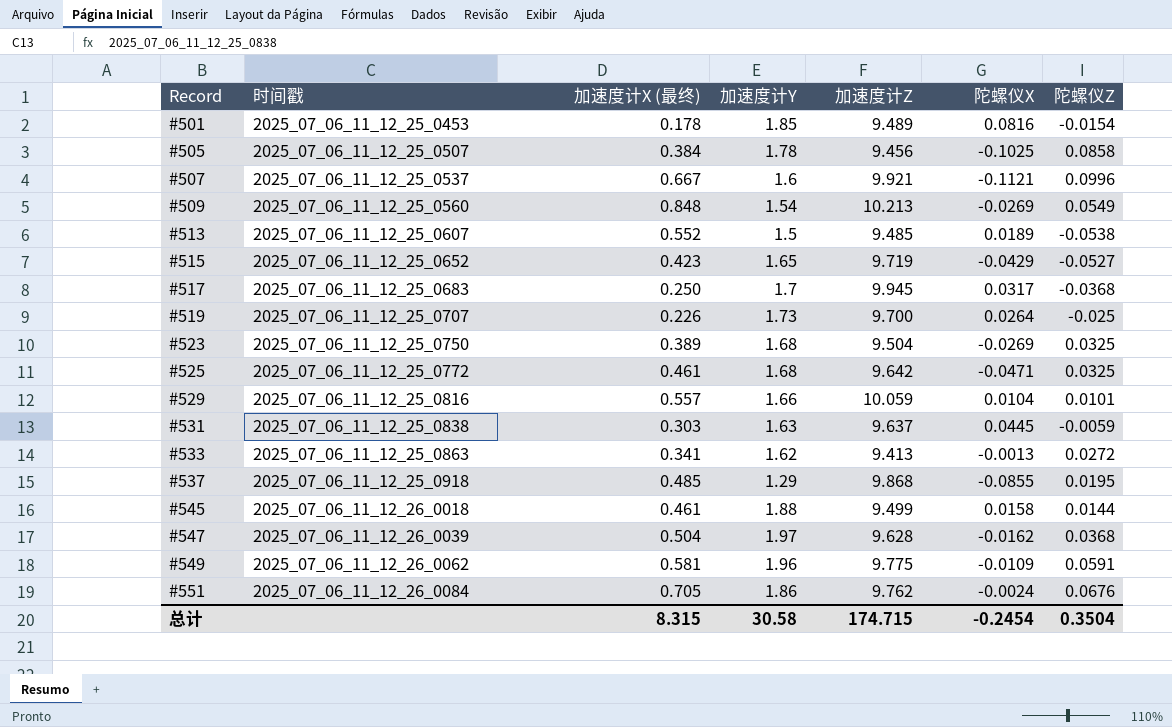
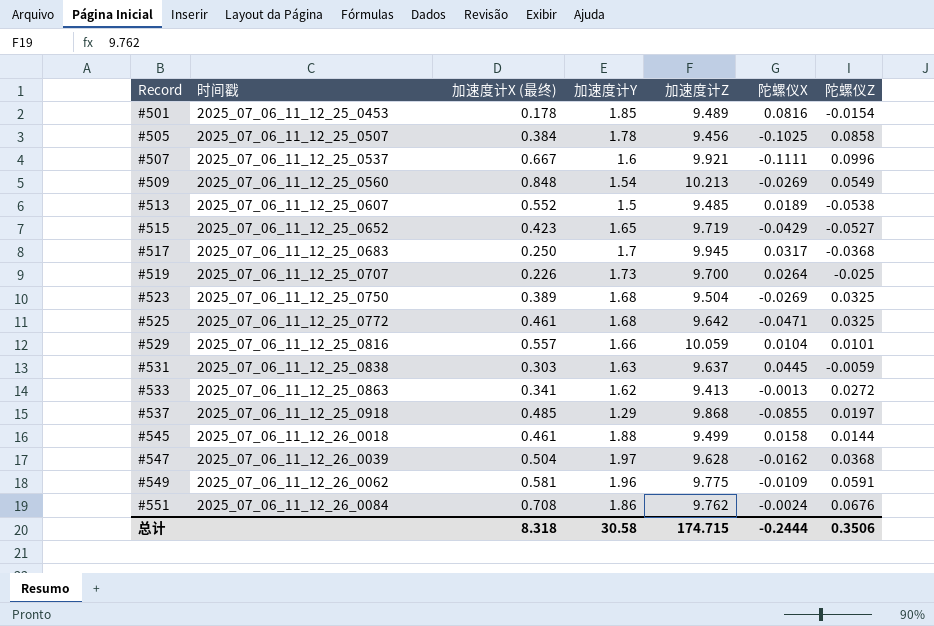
#507 | 陀螺仪X: -0.1121 -> -0.1111
#537 | 陀螺仪Z: 0.0195 -> 0.0197
#551 | 加速度计X (最终): 0.705 -> 0.708
总计 | 加速度计X (最终): 8.315 -> 8.318
总计 | 陀螺仪X: -0.2454 -> -0.2444
总计 | 陀螺仪Z: 0.3504 -> 0.3506

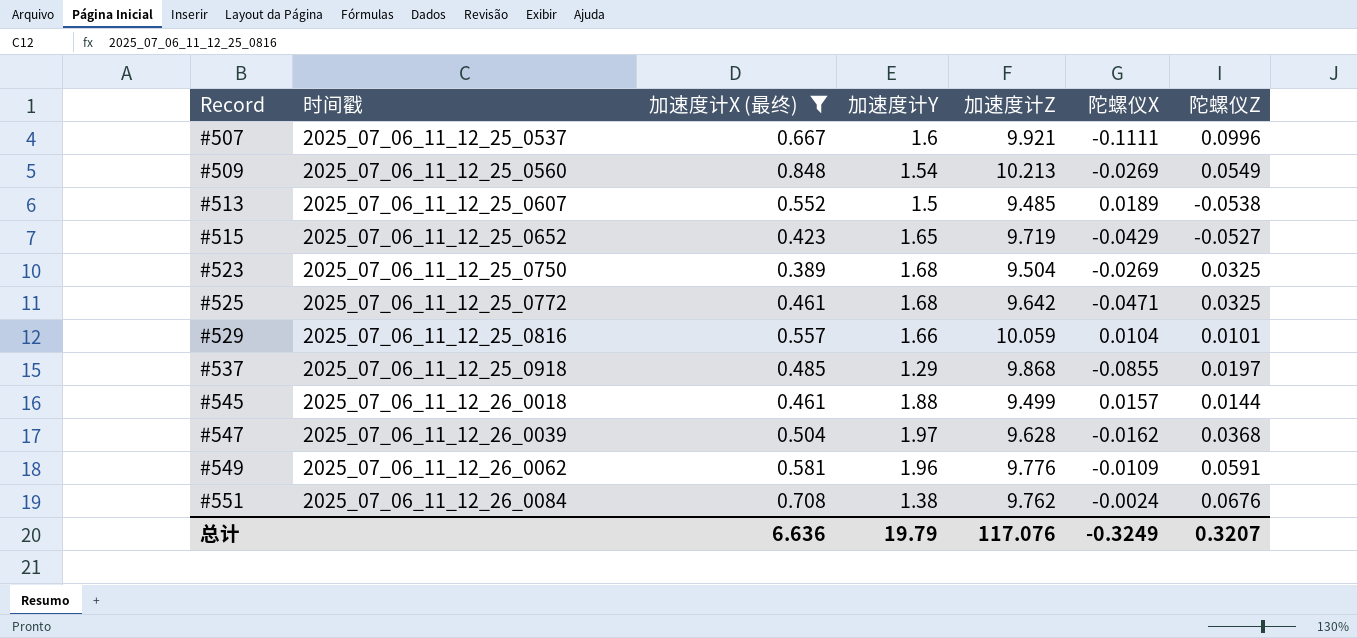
filter: none -> 加速度计X (最终) >= 0.389
#545 | 陀螺仪X: 0.0158 -> 0.0157
#549 | 加速度计Z: 9.775 -> 9.776
#551 | 加速度计Y: 1.86 -> 1.38
总计 | 加速度计X (最终): 8.318 -> 6.636
总计 | 加速度计Y: 30.58 -> 19.79
总计 | 加速度计Z: 174.715 -> 117.076
总计 | 陀螺仪X: -0.2444 -> -0.3249
总计 | 陀螺仪Z: 0.3506 -> 0.3207

